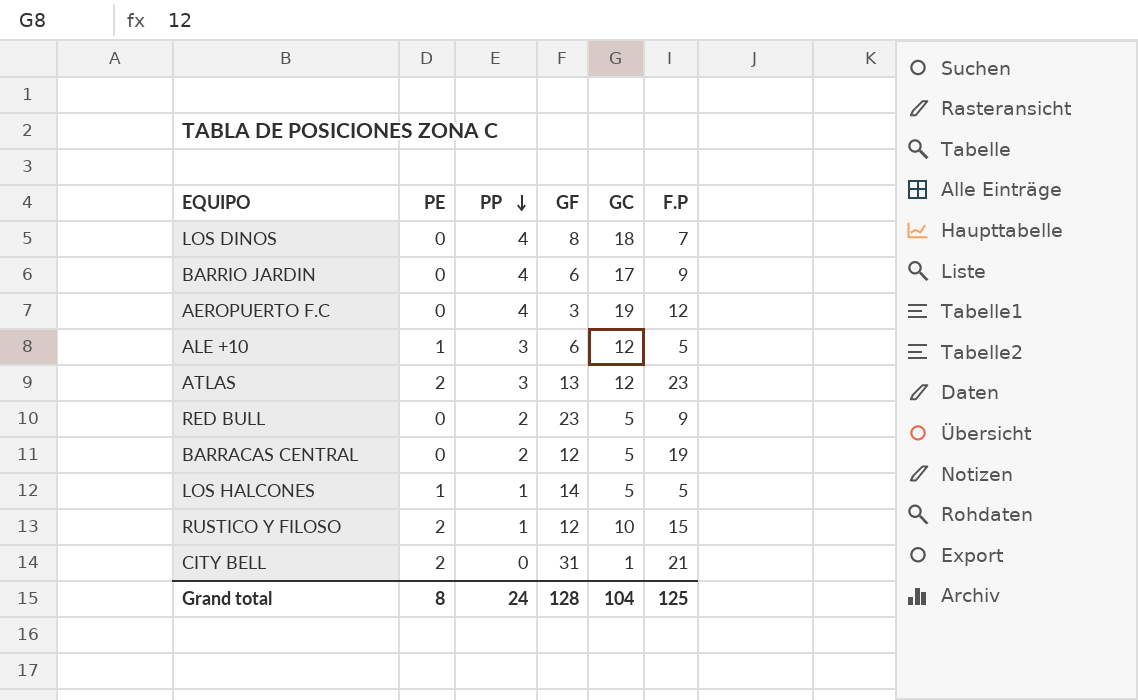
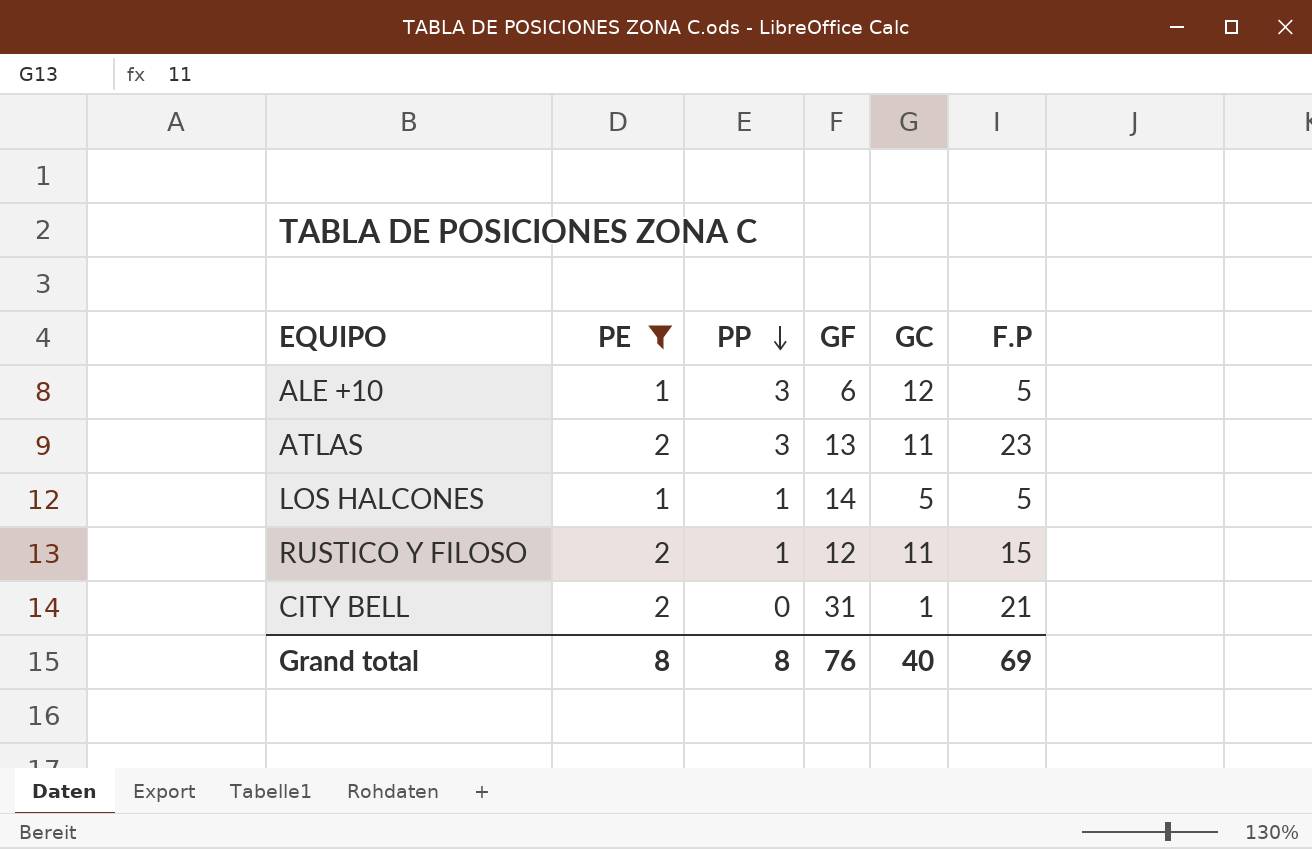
filter: none -> PE != 0
ATLAS | GC: 12 -> 11
RUSTICO Y FILOSO | GC: 10 -> 11
Grand total | PP: 24 -> 8
Grand total | GF: 128 -> 76
Grand total | GC: 104 -> 40
Grand total | F.P: 125 -> 69

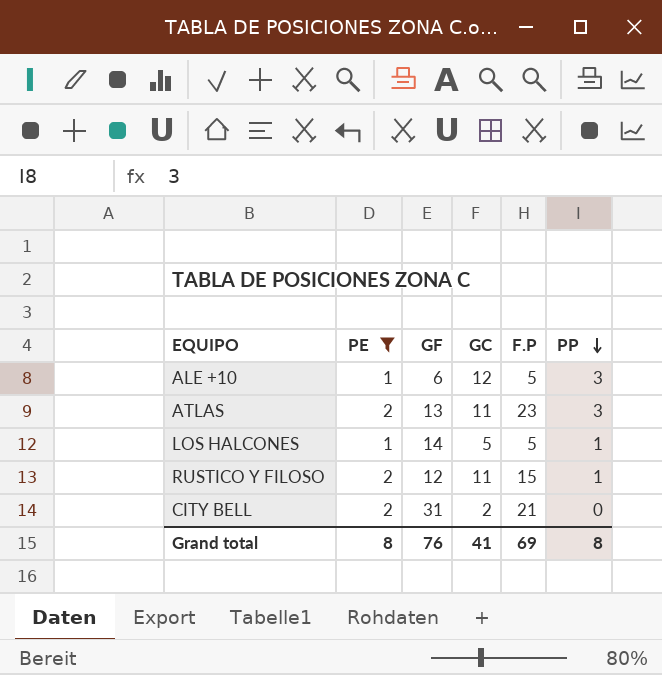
column PP | position: 3 -> 6
CITY BELL | GC: 1 -> 2
Grand total | GC: 40 -> 41

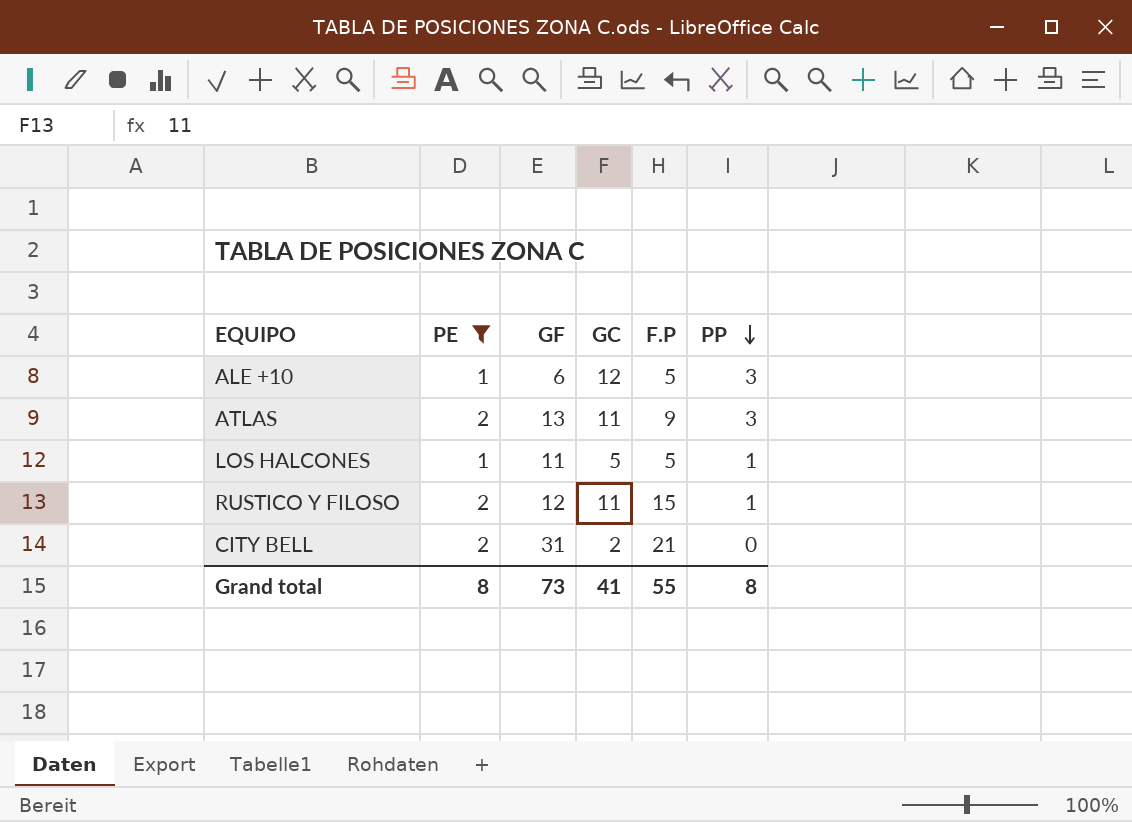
ATLAS | F.P: 23 -> 9
LOS HALCONES | GF: 14 -> 11
Grand total | GF: 76 -> 73
Grand total | F.P: 69 -> 55

